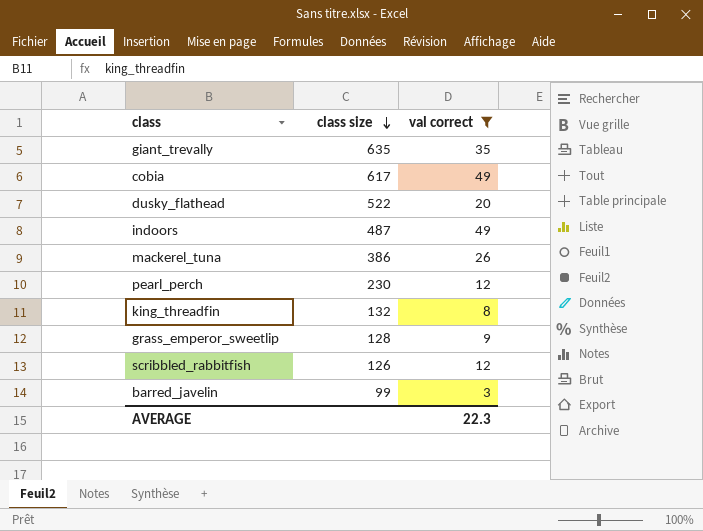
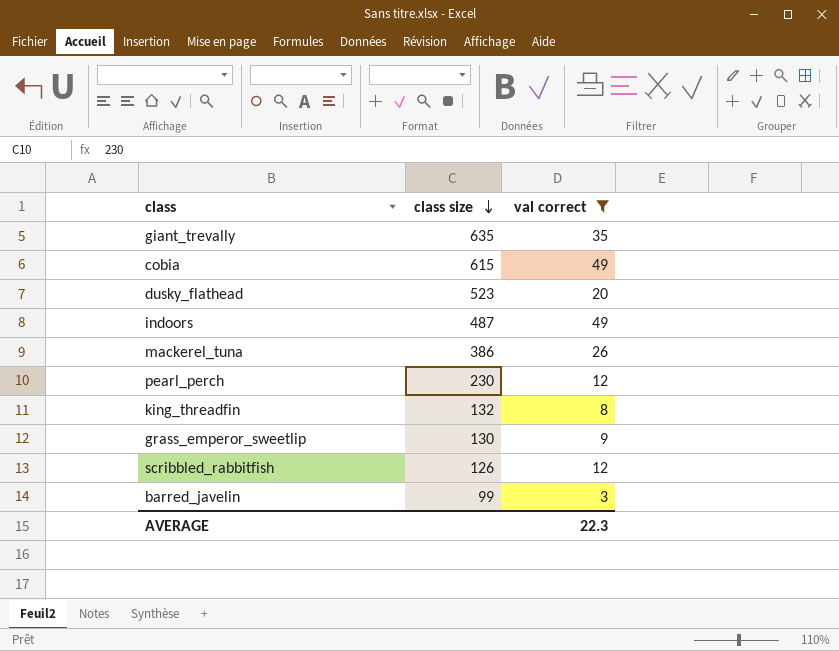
cobia | class size: 617 -> 615
dusky_flathead | class size: 522 -> 523
grass_emperor_sweetlip | class size: 128 -> 130

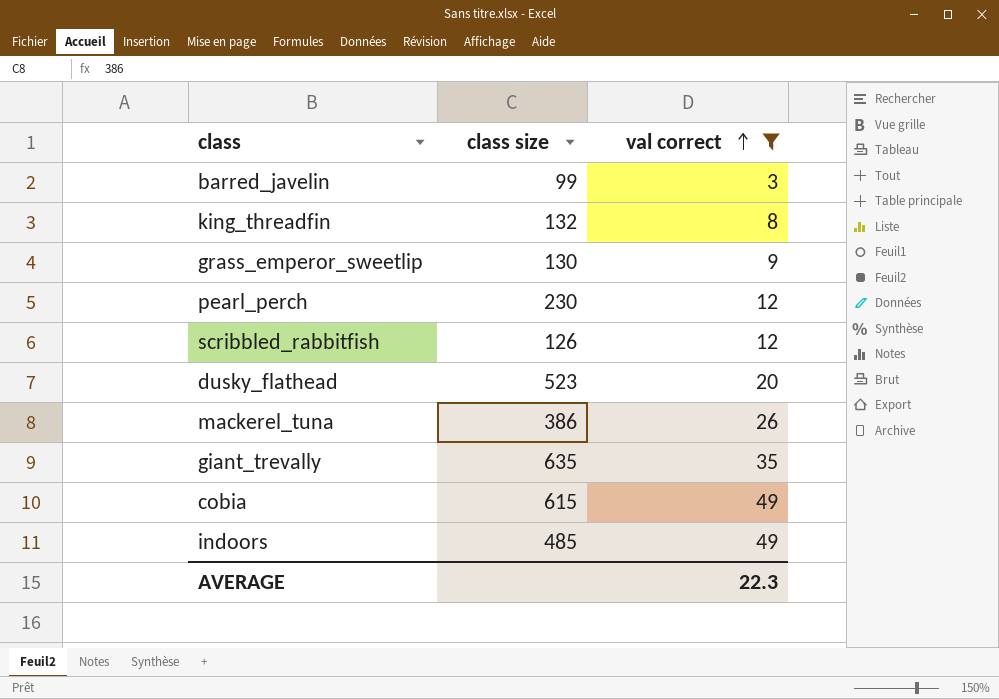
row order: class size descending -> val correct ascending
indoors | class size: 487 -> 485

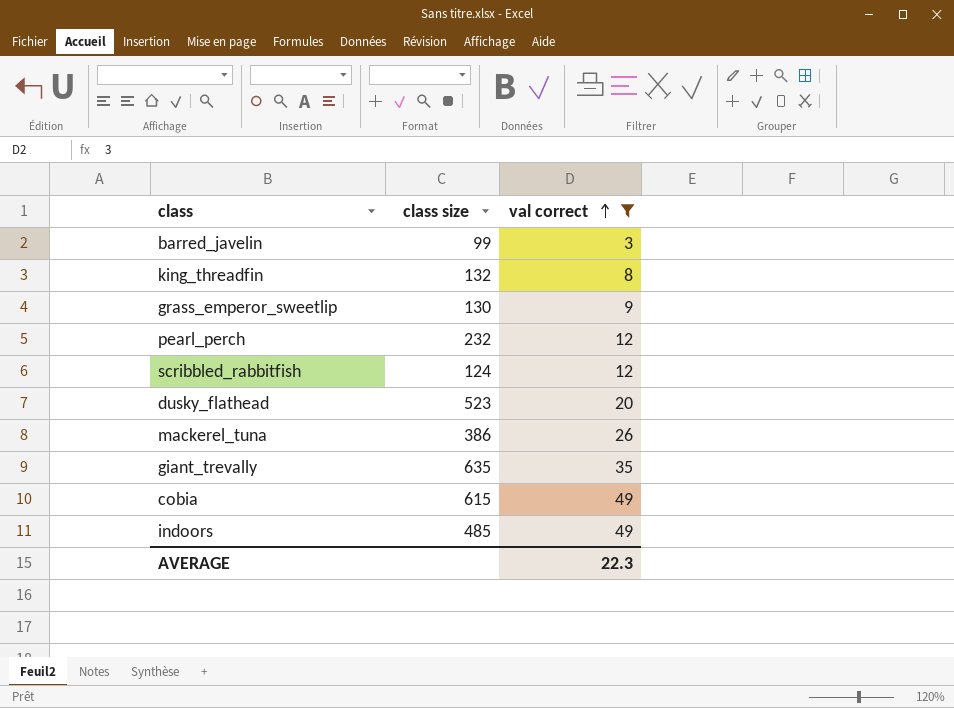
pearl_perch | class size: 230 -> 232
scribbled_rabbitfish | class size: 126 -> 124

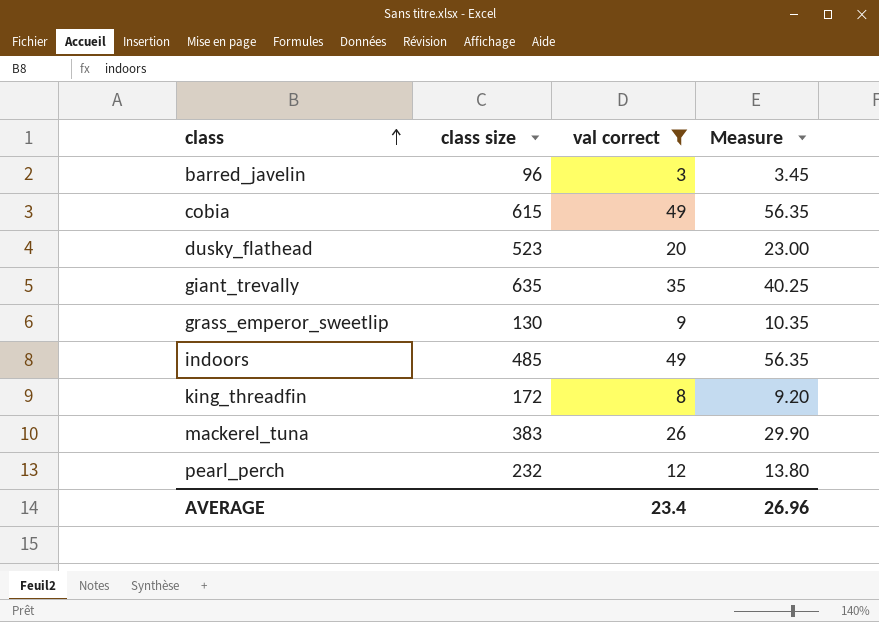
row order: val correct ascending -> class ascending
column Measure | formula: none -> [val correct] * 1.15
row scribbled_rabbitfish: 124 | 12 -> none
barred_javelin | class size: 99 -> 96
king_threadfin | class size: 132 -> 172
mackerel_tuna | class size: 386 -> 383
AVERAGE | val correct: 22.3 -> 23.4

